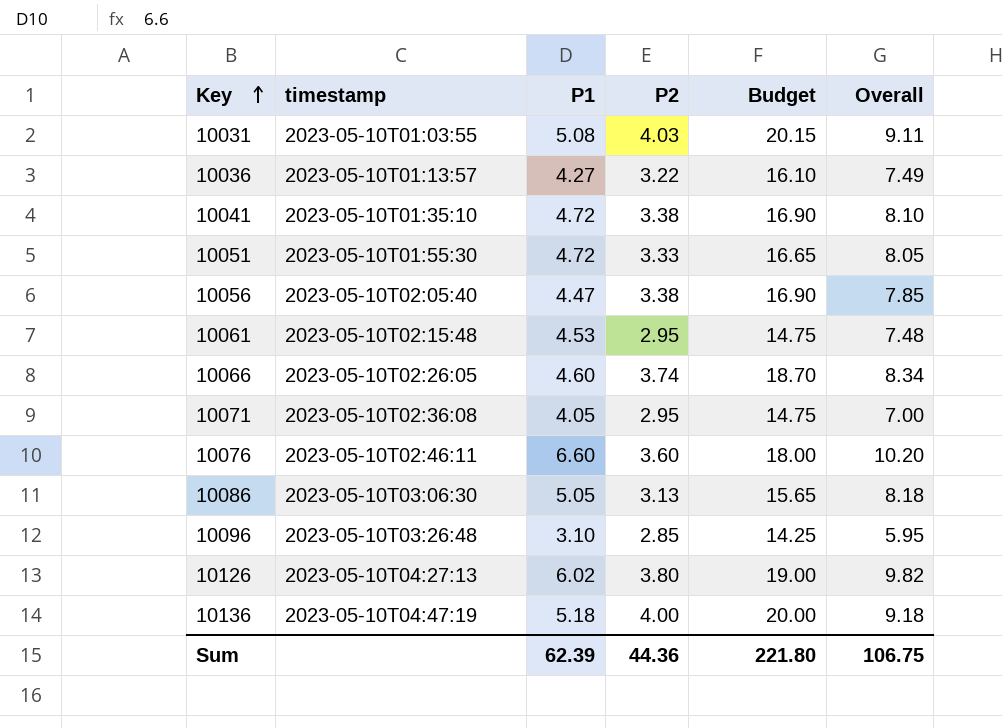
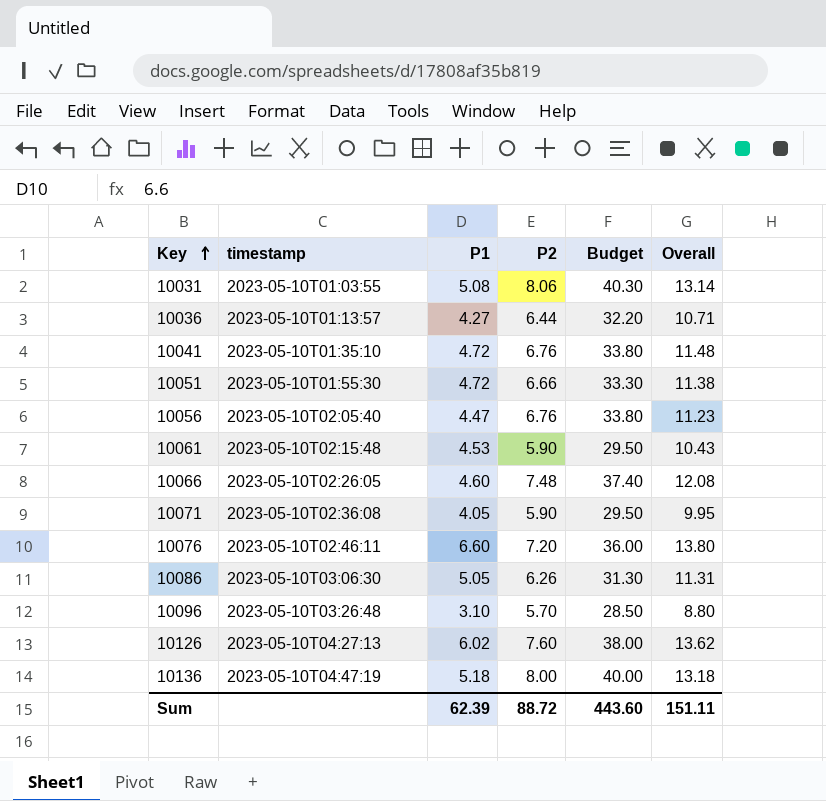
10031 | P2: 4.03 -> 8.06
10031 | Budget: 20.15 -> 40.30
10031 | Overall: 9.11 -> 13.14
10036 | P2: 3.22 -> 6.44
10036 | Budget: 16.10 -> 32.20
10036 | Overall: 7.49 -> 10.71
10041 | P2: 3.38 -> 6.76
10041 | Budget: 16.90 -> 33.80
10041 | Overall: 8.10 -> 11.48
10051 | P2: 3.33 -> 6.66
10051 | Budget: 16.65 -> 33.30
10051 | Overall: 8.05 -> 11.38
10056 | P2: 3.38 -> 6.76
10056 | Budget: 16.90 -> 33.80
10056 | Overall: 7.85 -> 11.23
10061 | P2: 2.95 -> 5.90
10061 | Budget: 14.75 -> 29.50
10061 | Overall: 7.48 -> 10.43
10066 | P2: 3.74 -> 7.48
10066 | Budget: 18.70 -> 37.40
10066 | Overall: 8.34 -> 12.08
10071 | P2: 2.95 -> 5.90
10071 | Budget: 14.75 -> 29.50
10071 | Overall: 7.00 -> 9.95
10076 | P2: 3.60 -> 7.20
10076 | Budget: 18.00 -> 36.00
10076 | Overall: 10.20 -> 13.80
10086 | P2: 3.13 -> 6.26
10086 | Budget: 15.65 -> 31.30
10086 | Overall: 8.18 -> 11.31
10096 | P2: 2.85 -> 5.70
10096 | Budget: 14.25 -> 28.50
10096 | Overall: 5.95 -> 8.80
10126 | P2: 3.80 -> 7.60
10126 | Budget: 19.00 -> 38.00
10126 | Overall: 9.82 -> 13.62
10136 | P2: 4.00 -> 8.00
10136 | Budget: 20.00 -> 40.00
10136 | Overall: 9.18 -> 13.18
Sum | P2: 44.36 -> 88.72
Sum | Budget: 221.80 -> 443.60
Sum | Overall: 106.75 -> 151.11

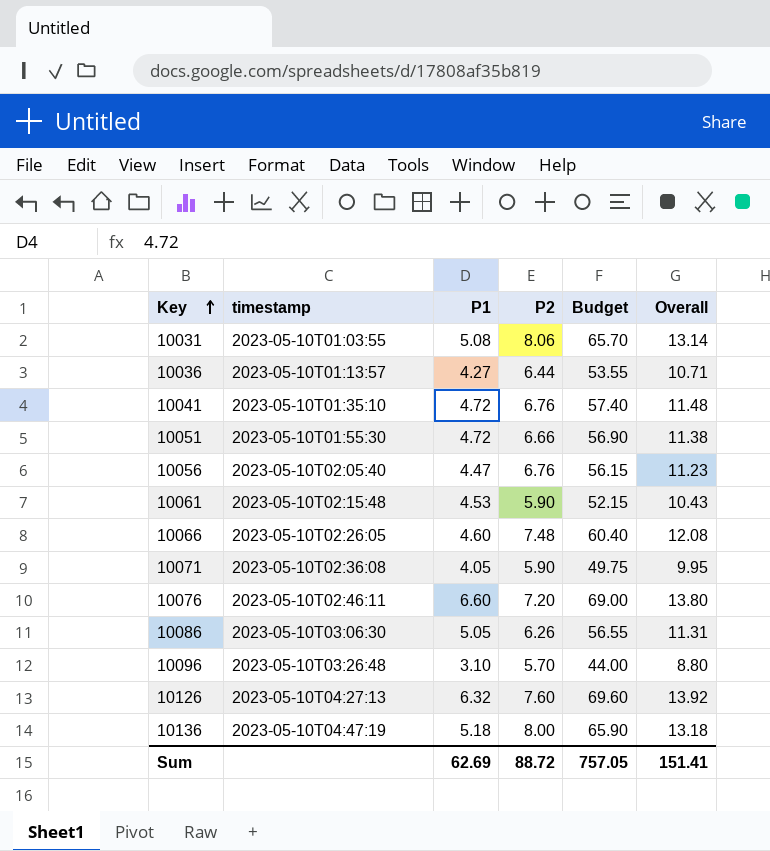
column Budget | formula: [P2] * 5 -> [Overall] * 5
10126 | P1: 6.02 -> 6.32
10126 | Overall: 13.62 -> 13.92
Sum | P1: 62.39 -> 62.69
Sum | Budget: 443.60 -> 757.05
Sum | Overall: 151.11 -> 151.41

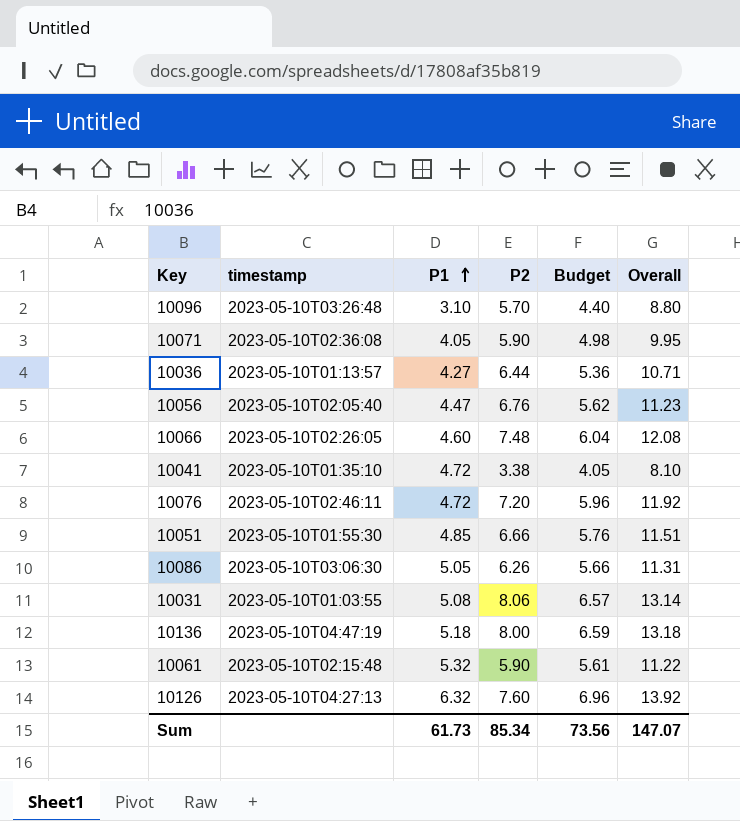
row order: Key ascending -> P1 ascending
column Budget | formula: [Overall] * 5 -> [Overall] * 0.5
10041 | P2: 6.76 -> 3.38
10041 | Overall: 11.48 -> 8.10
10076 | P1: 6.60 -> 4.72
10076 | Overall: 13.80 -> 11.92
10051 | P1: 4.72 -> 4.85
10051 | Overall: 11.38 -> 11.51
10061 | P1: 4.53 -> 5.32
10061 | Overall: 10.43 -> 11.22
Sum | P1: 62.69 -> 61.73
Sum | P2: 88.72 -> 85.34
Sum | Budget: 757.05 -> 73.56
Sum | Overall: 151.41 -> 147.07

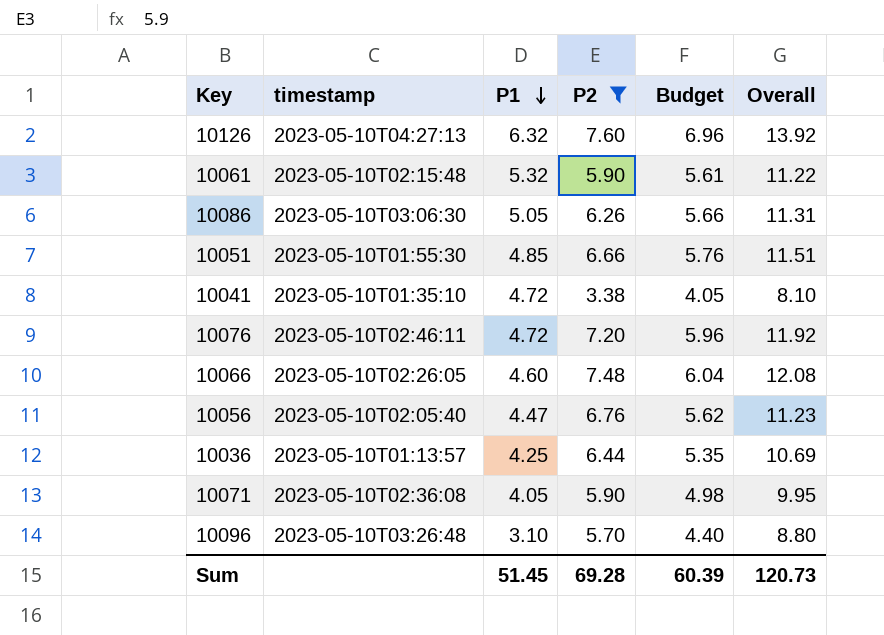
filter: none -> P2 <= 7.60
row order: P1 ascending -> P1 descending
10036 | P1: 4.27 -> 4.25
10036 | Budget: 5.36 -> 5.35
10036 | Overall: 10.71 -> 10.69
Sum | P1: 61.73 -> 51.45
Sum | P2: 85.34 -> 69.28
Sum | Budget: 73.56 -> 60.39
Sum | Overall: 147.07 -> 120.73

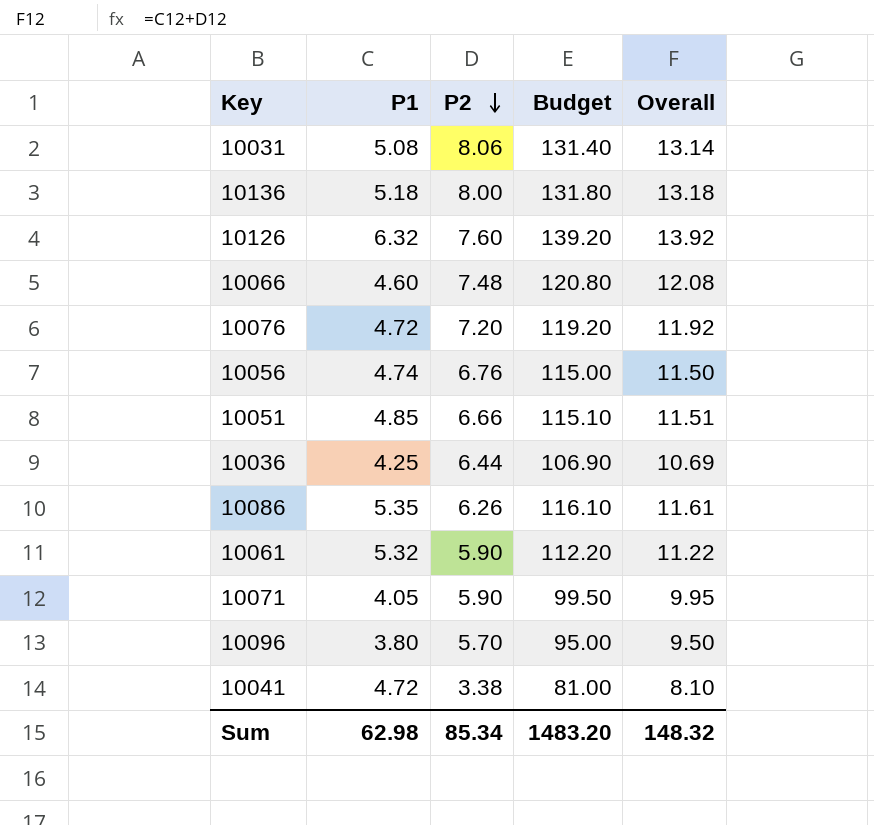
filter: P2 <= 7.60 -> none
row order: P1 descending -> P2 descending
column timestamp | position: 2 -> none
column Budget | formula: [Overall] * 0.5 -> [Overall] * 10
10056 | P1: 4.47 -> 4.74
10056 | Overall: 11.23 -> 11.50
10086 | P1: 5.05 -> 5.35
10086 | Overall: 11.31 -> 11.61
10096 | P1: 3.10 -> 3.80
10096 | Overall: 8.80 -> 9.50
Sum | P1: 51.45 -> 62.98
Sum | P2: 69.28 -> 85.34
Sum | Budget: 60.39 -> 1483.20
Sum | Overall: 120.73 -> 148.32

